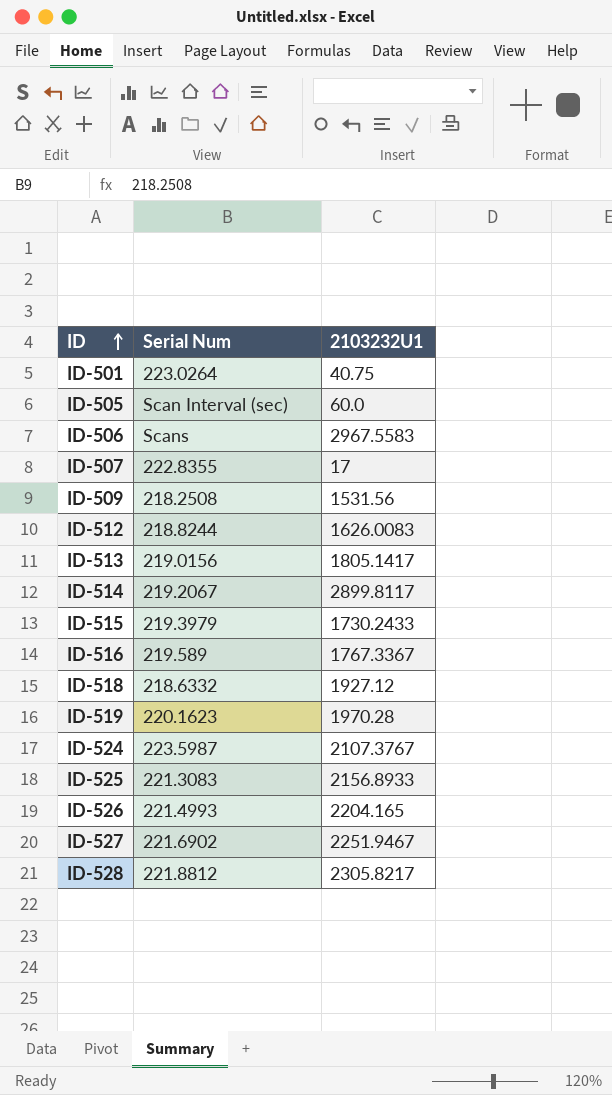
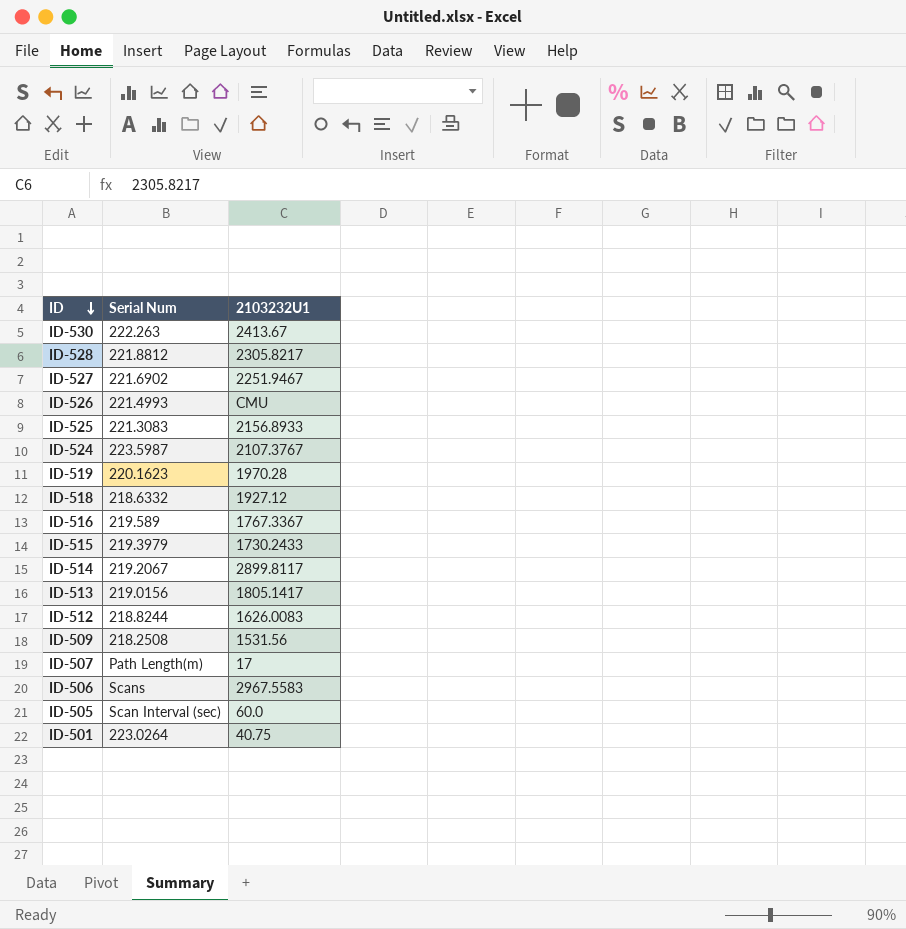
row order: ID ascending -> ID descending
row ID-530: none -> 222.263 | 2413.67
ID-526 | 2103232U1: 2204.165 -> CMU
ID-507 | Serial Num: 222.8355 -> Path Length(m)

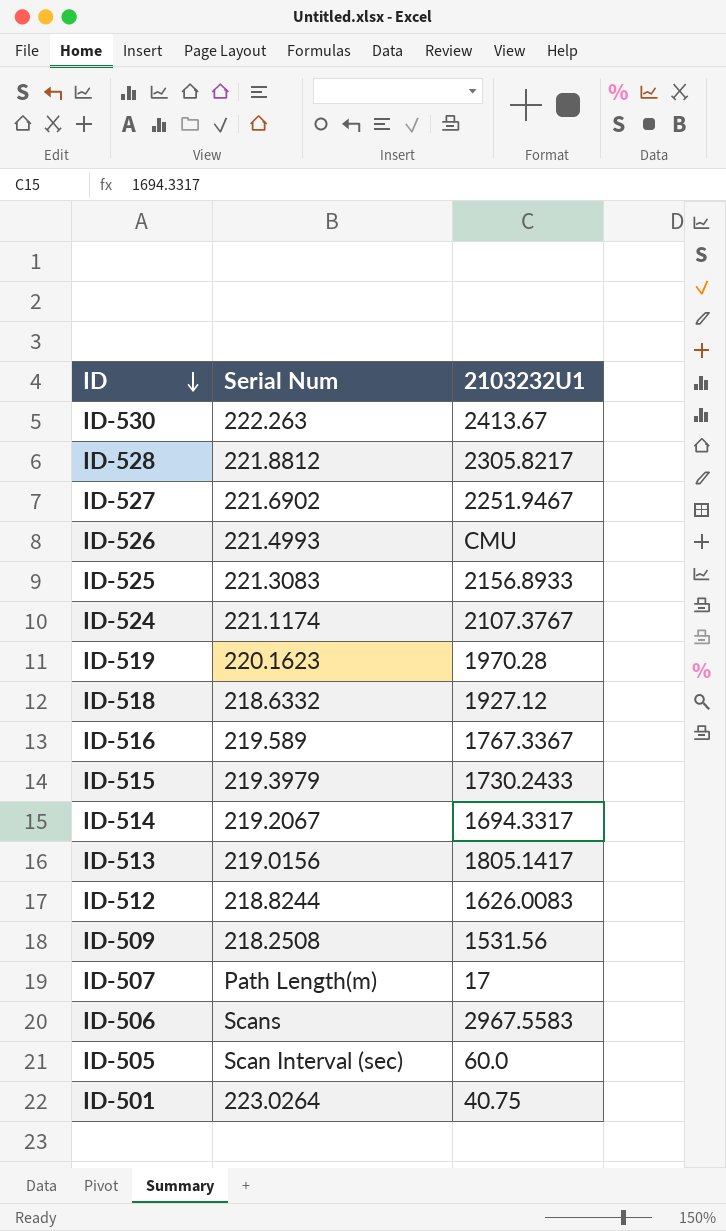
ID-524 | Serial Num: 223.5987 -> 221.1174
ID-514 | 2103232U1: 2899.8117 -> 1694.3317

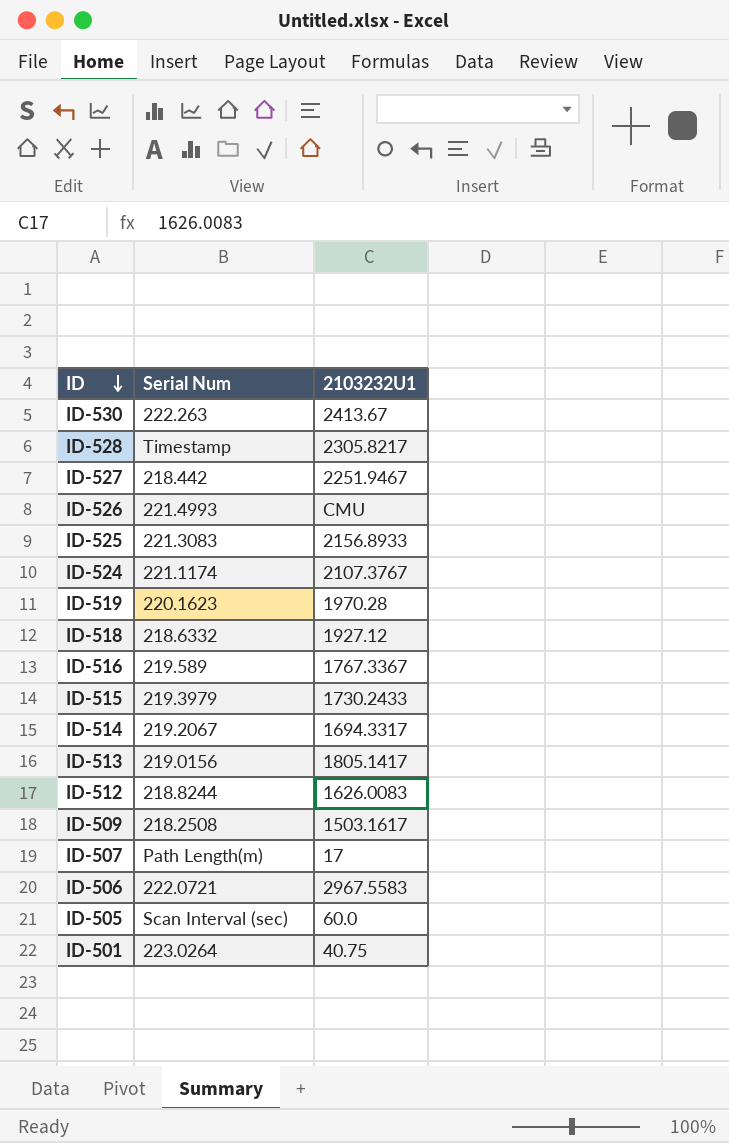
ID-528 | Serial Num: 221.8812 -> Timestamp
ID-527 | Serial Num: 221.6902 -> 218.442
ID-509 | 2103232U1: 1531.56 -> 1503.1617
ID-506 | Serial Num: Scans -> 222.0721

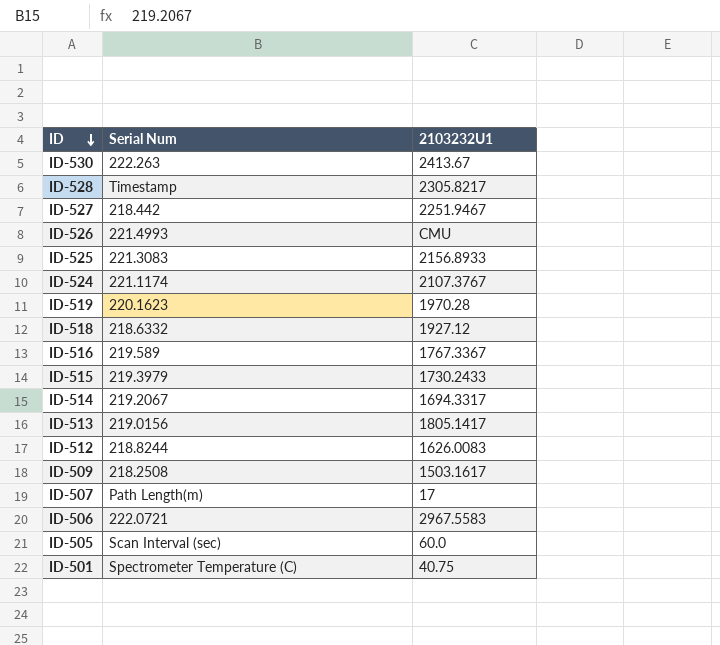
ID-501 | Serial Num: 223.0264 -> Spectrometer Temperature (C)

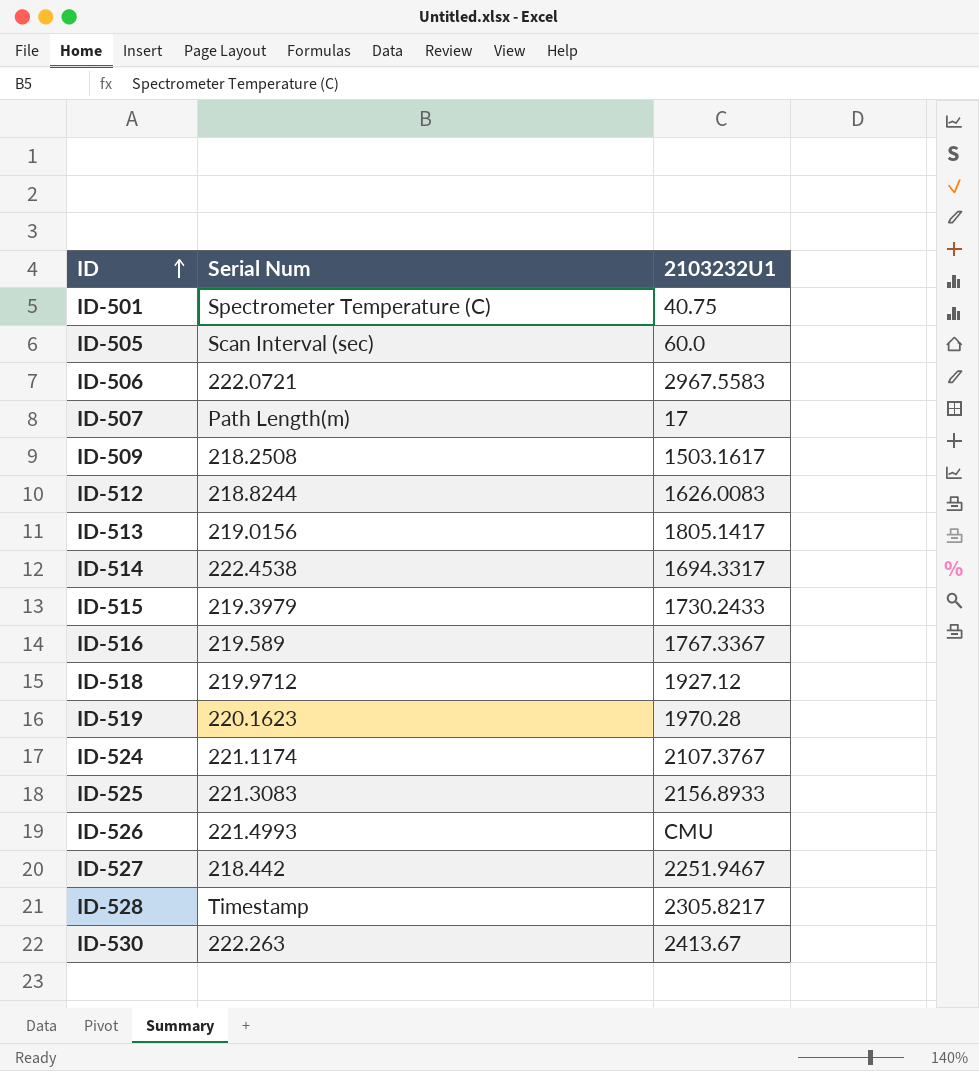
row order: ID descending -> ID ascending
ID-514 | Serial Num: 219.2067 -> 222.4538
ID-518 | Serial Num: 218.6332 -> 219.9712

